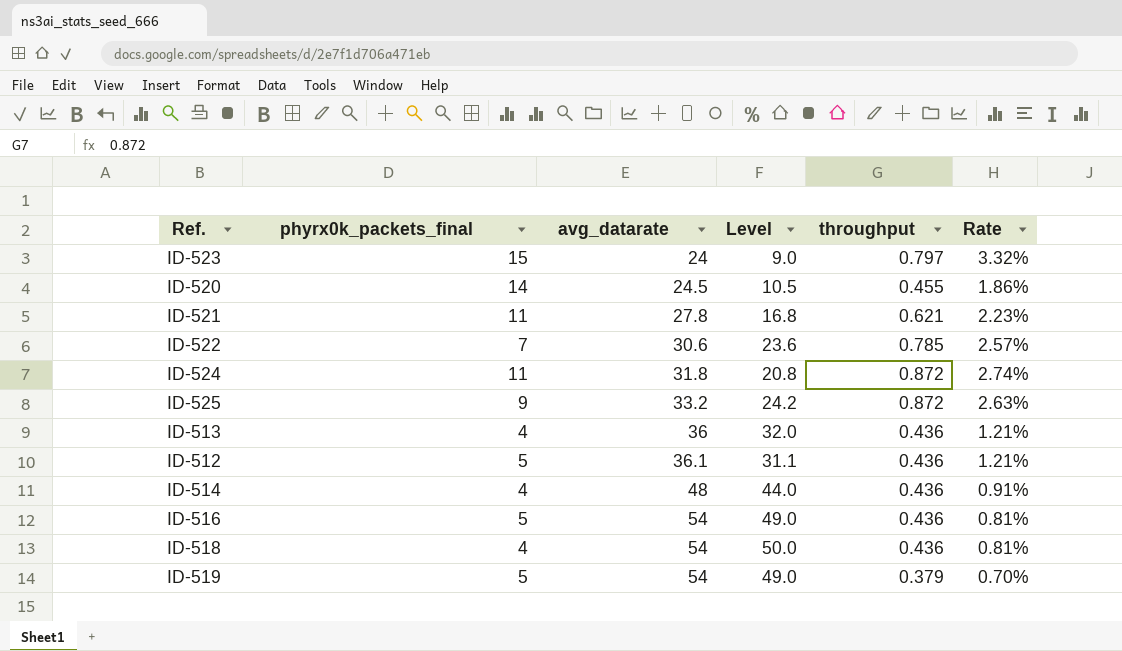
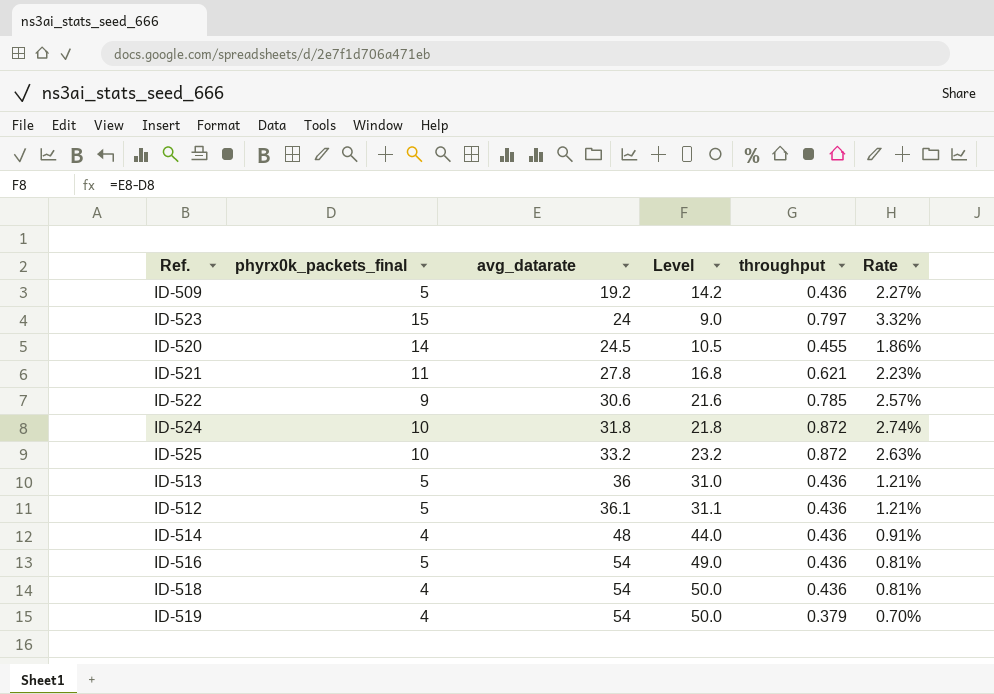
row ID-509: none -> 5 | 19.2 | 14.2 | 0.436 | 2.27%
ID-522 | phyrx0k_packets_final: 7 -> 9
ID-522 | Level: 23.6 -> 21.6
ID-524 | phyrx0k_packets_final: 11 -> 10
ID-524 | Level: 20.8 -> 21.8
ID-525 | phyrx0k_packets_final: 9 -> 10
ID-525 | Level: 24.2 -> 23.2
ID-513 | phyrx0k_packets_final: 4 -> 5
ID-513 | Level: 32.0 -> 31.0
ID-519 | phyrx0k_packets_final: 5 -> 4
ID-519 | Level: 49.0 -> 50.0

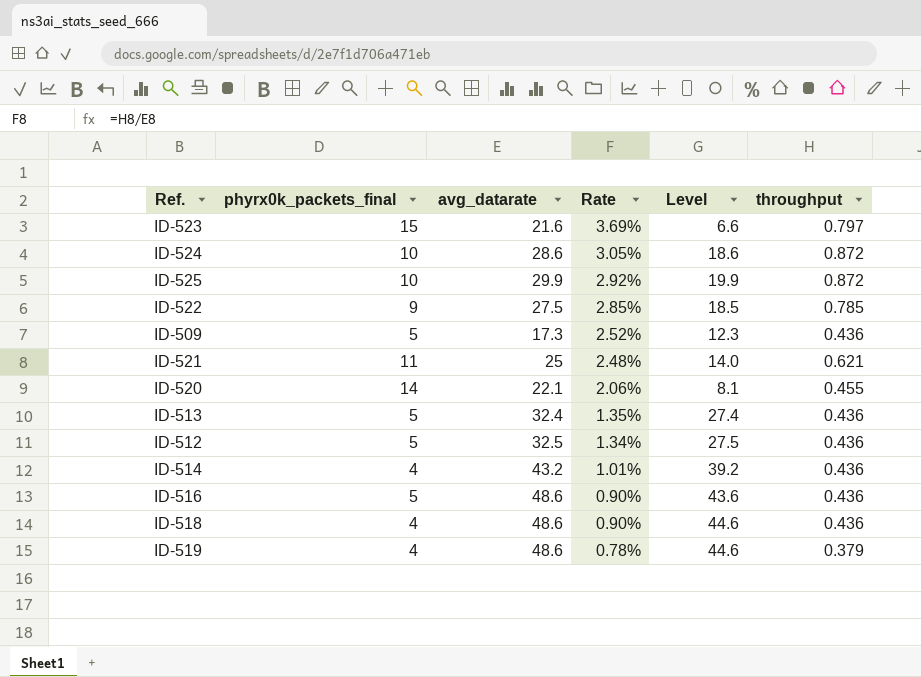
row order: avg_datarate ascending -> Rate descending
column Rate | position: 6 -> 4
ID-523 | avg_datarate: 24 -> 21.6
ID-523 | Rate: 3.32% -> 3.69%
ID-523 | Level: 9.0 -> 6.6
ID-524 | avg_datarate: 31.8 -> 28.6
ID-524 | Rate: 2.74% -> 3.05%
ID-524 | Level: 21.8 -> 18.6
ID-525 | avg_datarate: 33.2 -> 29.9
ID-525 | Rate: 2.63% -> 2.92%
ID-525 | Level: 23.2 -> 19.9
ID-522 | avg_datarate: 30.6 -> 27.5
ID-522 | Rate: 2.57% -> 2.85%
ID-522 | Level: 21.6 -> 18.5
ID-509 | avg_datarate: 19.2 -> 17.3
ID-509 | Rate: 2.27% -> 2.52%
ID-509 | Level: 14.2 -> 12.3
ID-521 | avg_datarate: 27.8 -> 25
ID-521 | Rate: 2.23% -> 2.48%
ID-521 | Level: 16.8 -> 14.0
ID-520 | avg_datarate: 24.5 -> 22.1
ID-520 | Rate: 1.86% -> 2.06%
ID-520 | Level: 10.5 -> 8.1
ID-513 | avg_datarate: 36 -> 32.4
ID-513 | Rate: 1.21% -> 1.35%
ID-513 | Level: 31.0 -> 27.4
ID-512 | avg_datarate: 36.1 -> 32.5
ID-512 | Rate: 1.21% -> 1.34%
ID-512 | Level: 31.1 -> 27.5
ID-514 | avg_datarate: 48 -> 43.2
ID-514 | Rate: 0.91% -> 1.01%
ID-514 | Level: 44.0 -> 39.2
ID-516 | avg_datarate: 54 -> 48.6
ID-516 | Rate: 0.81% -> 0.90%
ID-516 | Level: 49.0 -> 43.6
ID-518 | avg_datarate: 54 -> 48.6
ID-518 | Rate: 0.81% -> 0.90%
ID-518 | Level: 50.0 -> 44.6
ID-519 | avg_datarate: 54 -> 48.6
ID-519 | Rate: 0.70% -> 0.78%
ID-519 | Level: 50.0 -> 44.6

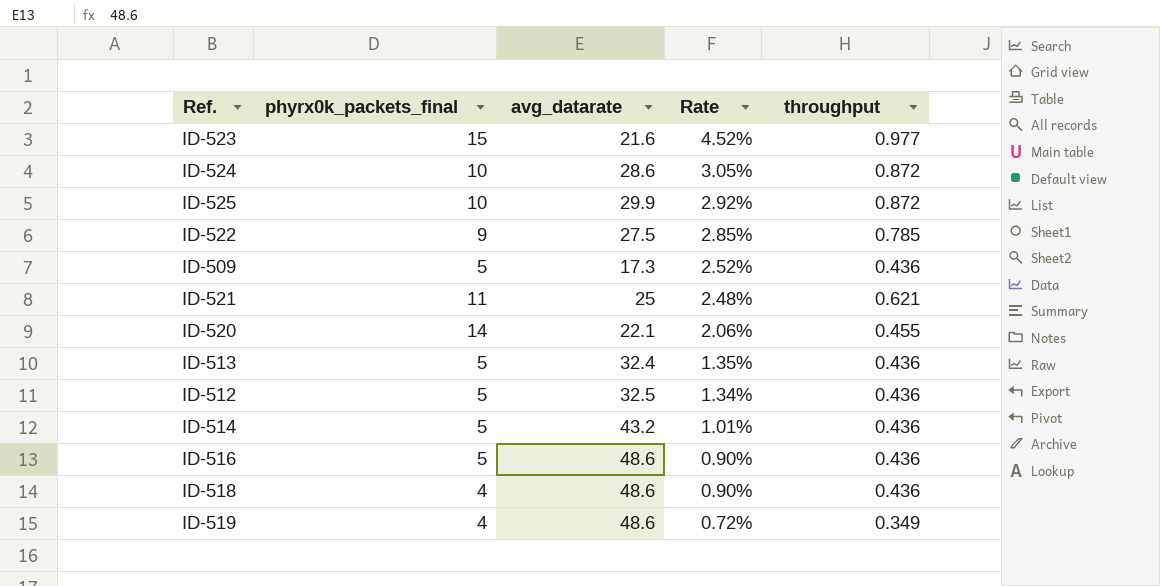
column Level | formula: [avg_datarate] - [phyrx0k_packets_final] -> none
ID-523 | Rate: 3.69% -> 4.52%
ID-523 | throughput: 0.797 -> 0.977
ID-514 | phyrx0k_packets_final: 4 -> 5
ID-519 | Rate: 0.78% -> 0.72%
ID-519 | throughput: 0.379 -> 0.349

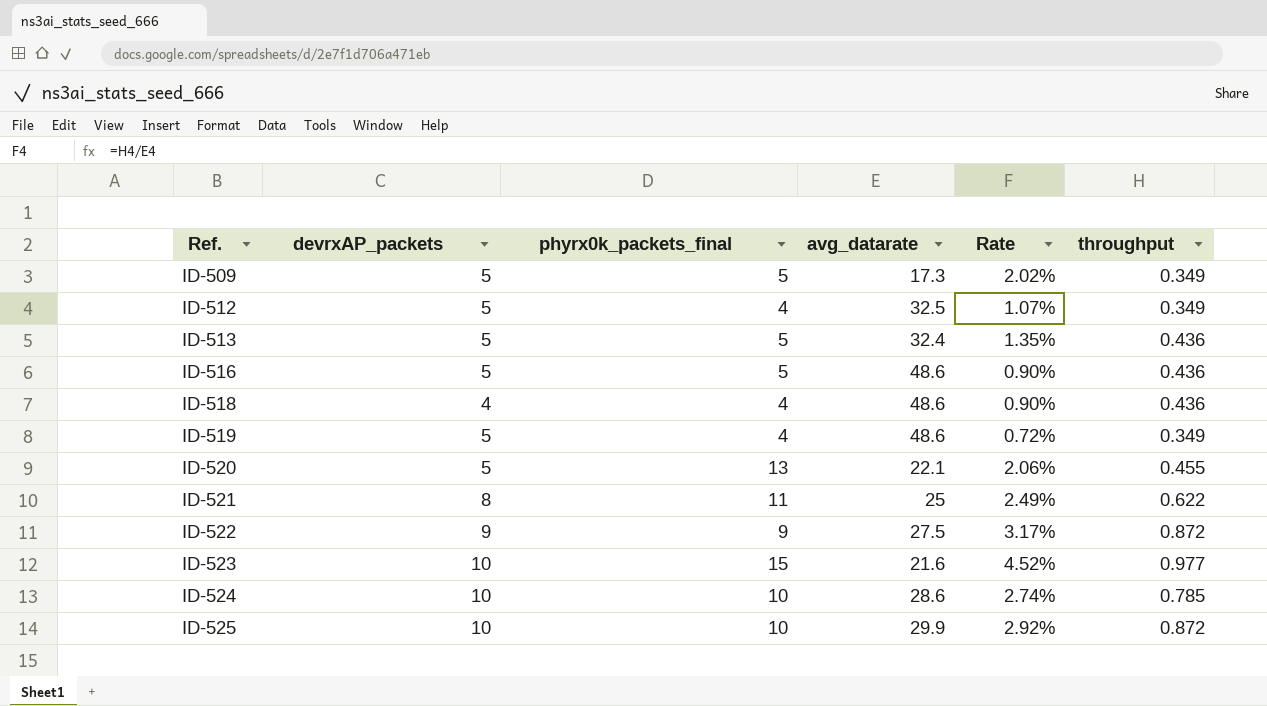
row order: Rate descending -> Ref. ascending
column devrxAP_packets | position: none -> 2
row ID-514: 5 | 43.2 | 1.01% | 0.436 -> none
ID-509 | Rate: 2.52% -> 2.02%
ID-509 | throughput: 0.436 -> 0.349
ID-512 | phyrx0k_packets_final: 5 -> 4
ID-512 | Rate: 1.34% -> 1.07%
ID-512 | throughput: 0.436 -> 0.349
ID-520 | phyrx0k_packets_final: 14 -> 13
ID-521 | Rate: 2.48% -> 2.49%
ID-521 | throughput: 0.621 -> 0.622
ID-522 | Rate: 2.85% -> 3.17%
ID-522 | throughput: 0.785 -> 0.872
ID-524 | Rate: 3.05% -> 2.74%
ID-524 | throughput: 0.872 -> 0.785

